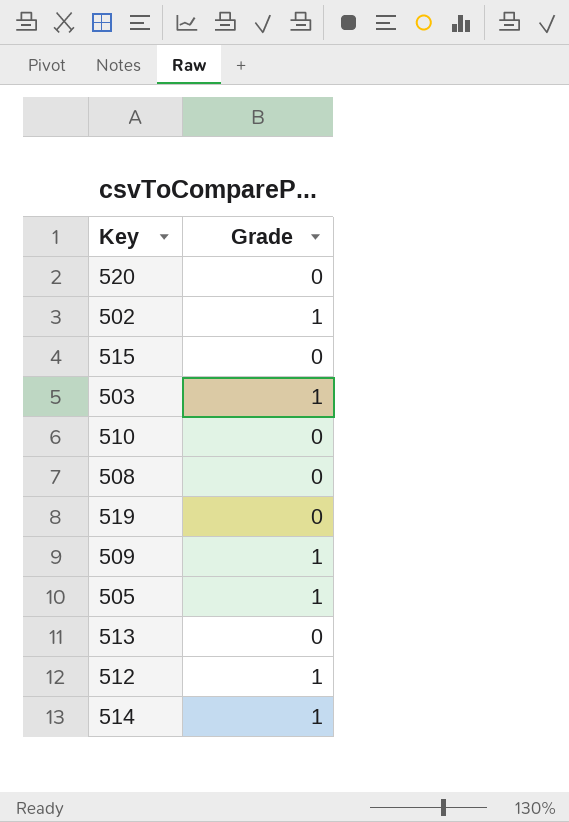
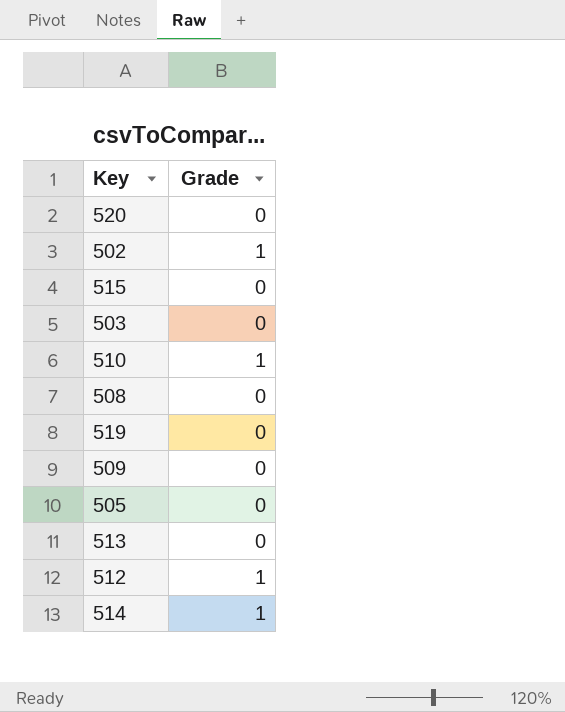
503 | Grade: 1 -> 0
510 | Grade: 0 -> 1
509 | Grade: 1 -> 0
505 | Grade: 1 -> 0

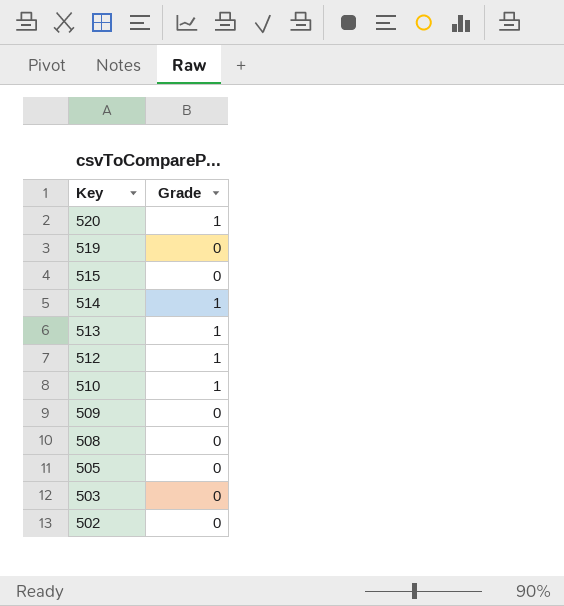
row order: none -> Key descending
520 | Grade: 0 -> 1
513 | Grade: 0 -> 1
502 | Grade: 1 -> 0

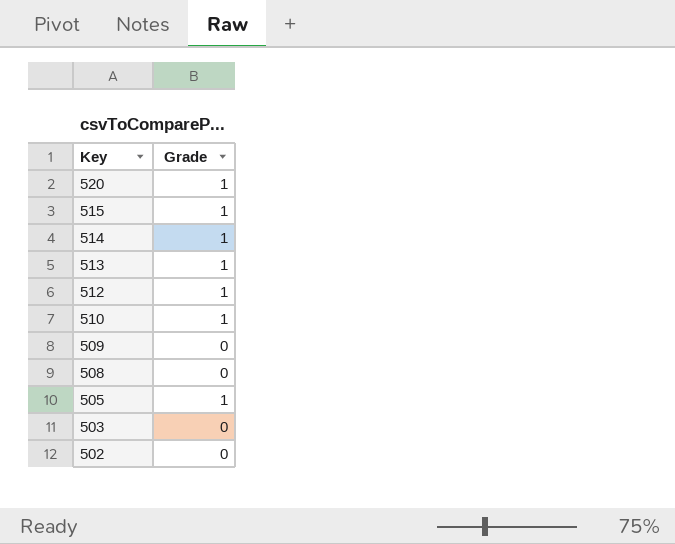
row 519: 0 -> none
515 | Grade: 0 -> 1
505 | Grade: 0 -> 1

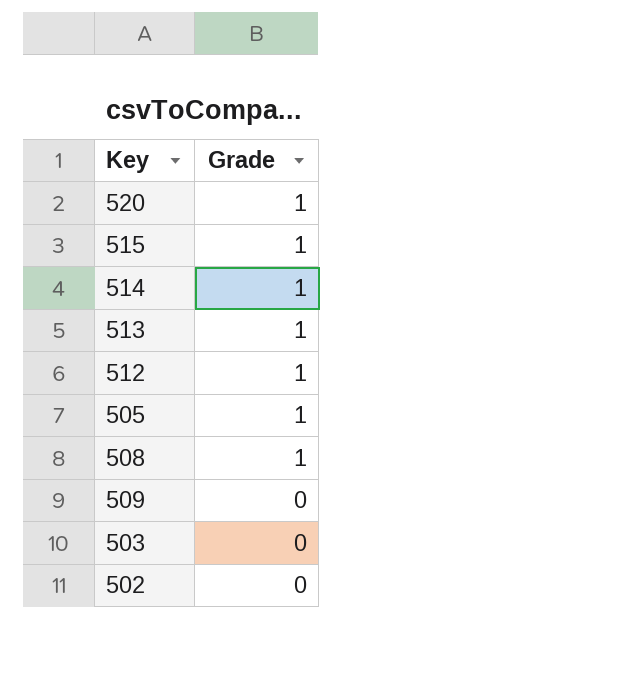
row order: Key descending -> Grade descending
row 510: 1 -> none
508 | Grade: 0 -> 1

